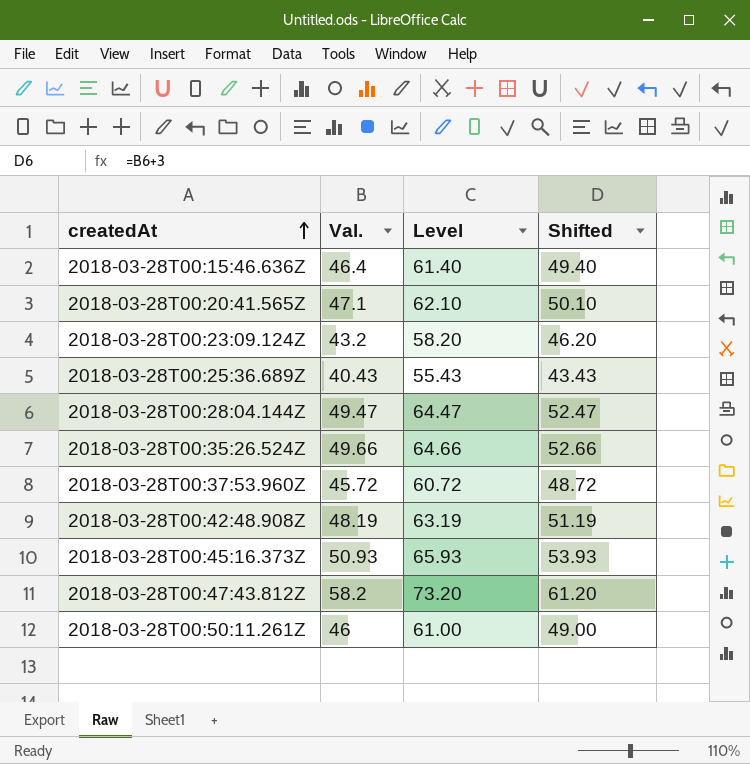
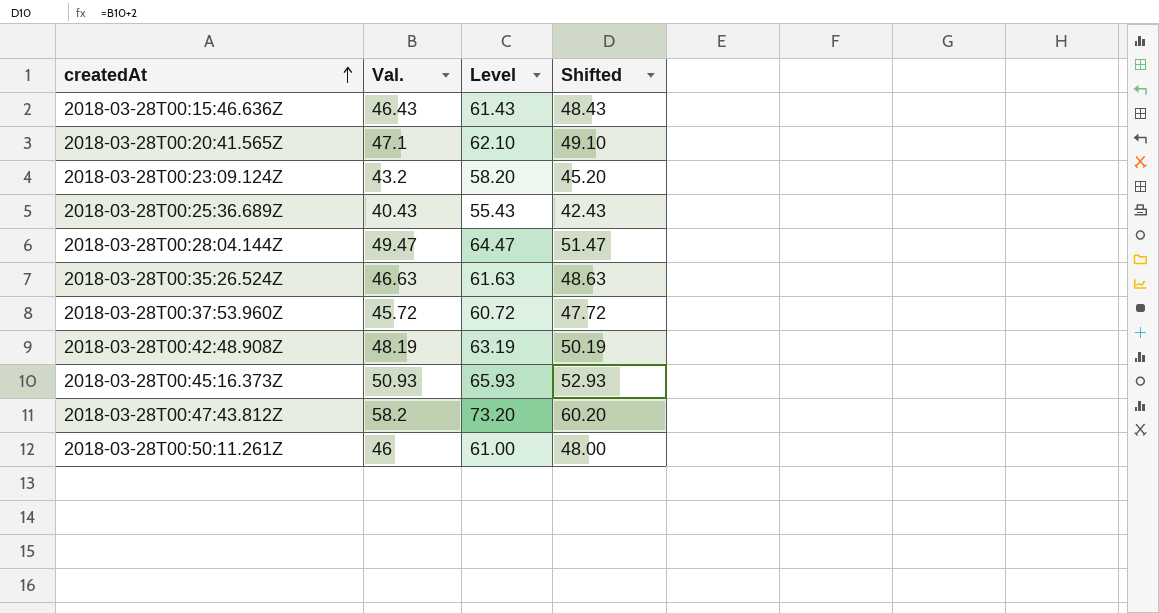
column Shifted | formula: [Val.] + 3 -> [Val.] + 2
2018-03-28T00:15:46.636Z | Val.: 46.4 -> 46.43
2018-03-28T00:15:46.636Z | Level: 61.40 -> 61.43
2018-03-28T00:35:26.524Z | Val.: 49.66 -> 46.63
2018-03-28T00:35:26.524Z | Level: 64.66 -> 61.63

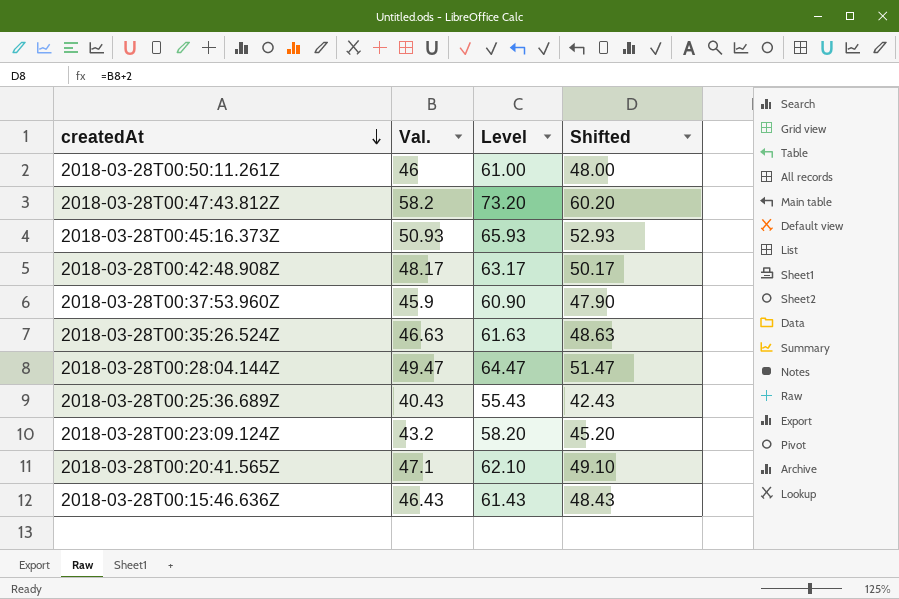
row order: createdAt ascending -> createdAt descending
2018-03-28T00:42:48.908Z | Val.: 48.19 -> 48.17
2018-03-28T00:42:48.908Z | Level: 63.19 -> 63.17
2018-03-28T00:42:48.908Z | Shifted: 50.19 -> 50.17
2018-03-28T00:37:53.960Z | Val.: 45.72 -> 45.9
2018-03-28T00:37:53.960Z | Level: 60.72 -> 60.90
2018-03-28T00:37:53.960Z | Shifted: 47.72 -> 47.90

